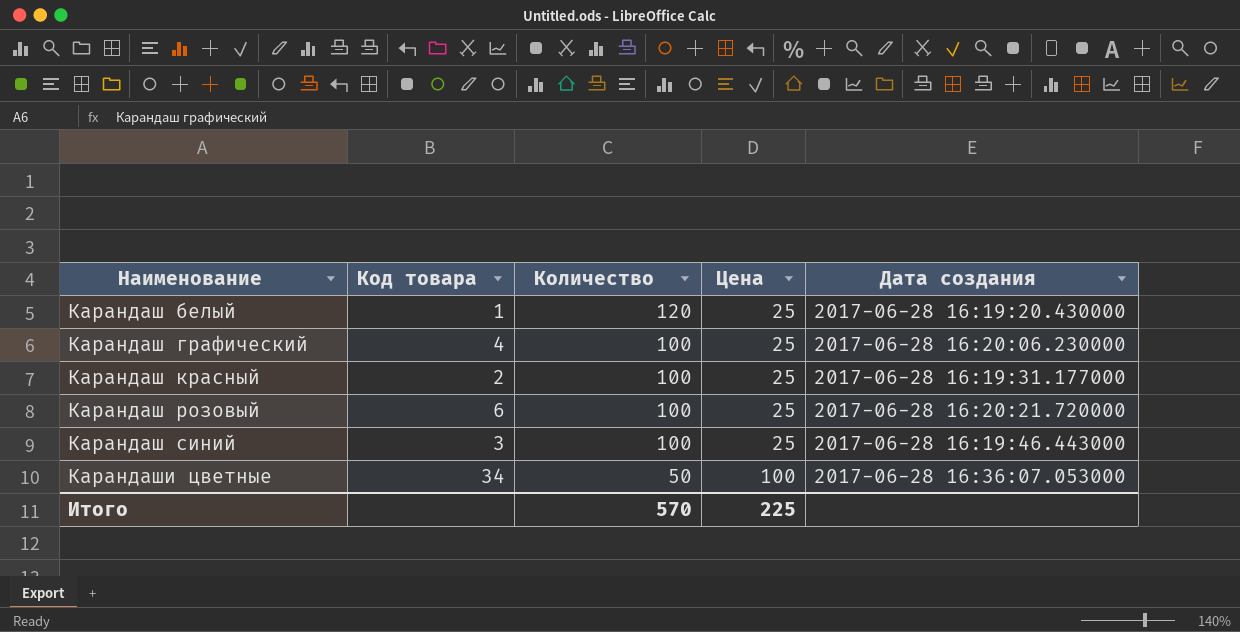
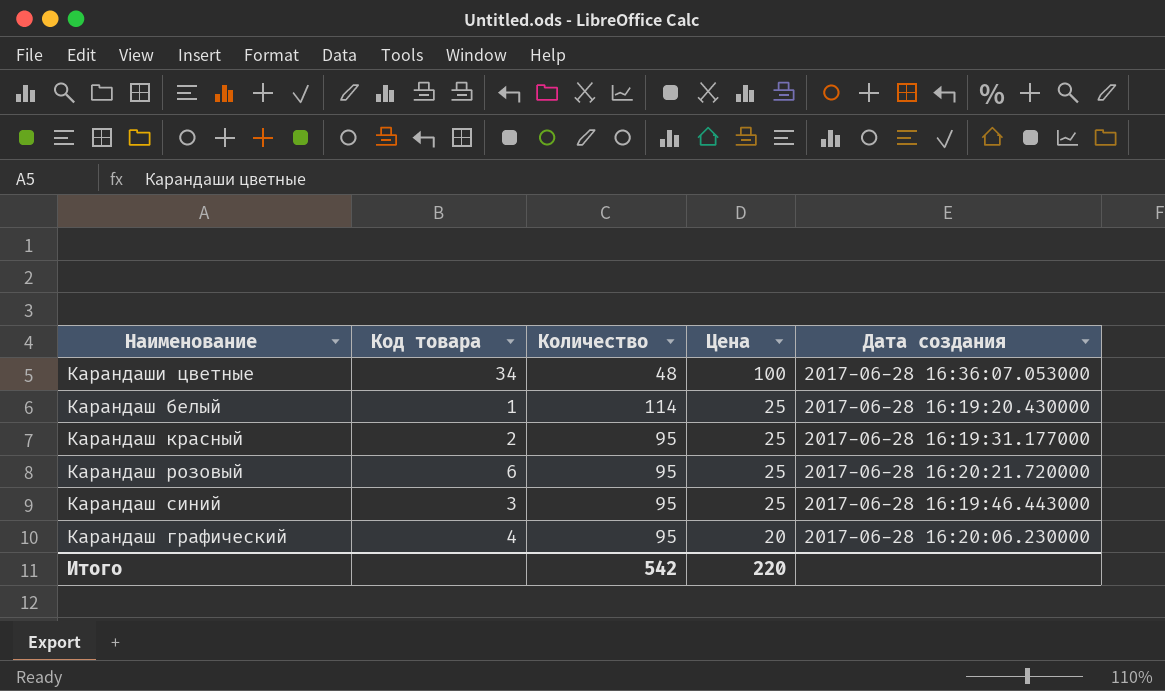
row order: Наименование ascending -> Цена descending
Карандаши цветные | Количество: 50 -> 48
Карандаш белый | Количество: 120 -> 114
Карандаш красный | Количество: 100 -> 95
Карандаш розовый | Количество: 100 -> 95
Карандаш синий | Количество: 100 -> 95
Карандаш графический | Количество: 100 -> 95
Карандаш графический | Цена: 25 -> 20
Итого | Количество: 570 -> 542
Итого | Цена: 225 -> 220

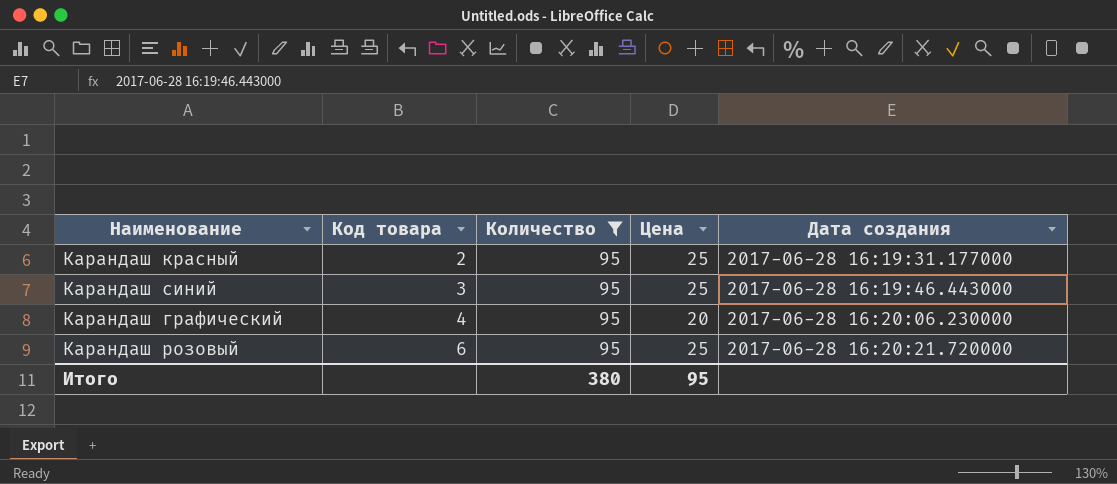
filter: none -> Количество = 95
row order: Цена descending -> Код товара ascending
Итого | Количество: 542 -> 380
Итого | Цена: 220 -> 95

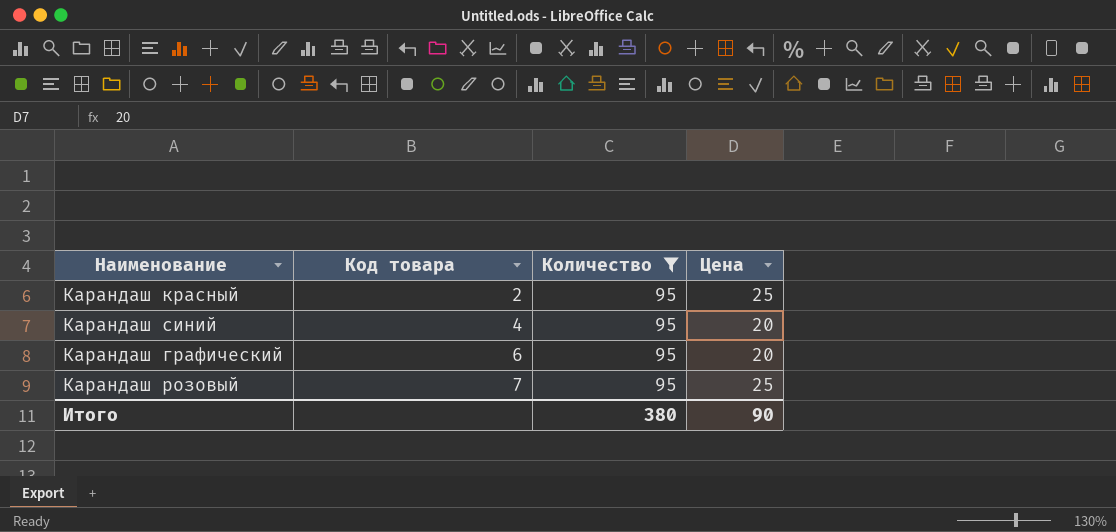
column Дата создания | position: 5 -> none
Карандаш синий | Код товара: 3 -> 4
Карандаш синий | Цена: 25 -> 20
Карандаш графический | Код товара: 4 -> 6
Карандаш розовый | Код товара: 6 -> 7
Итого | Цена: 95 -> 90

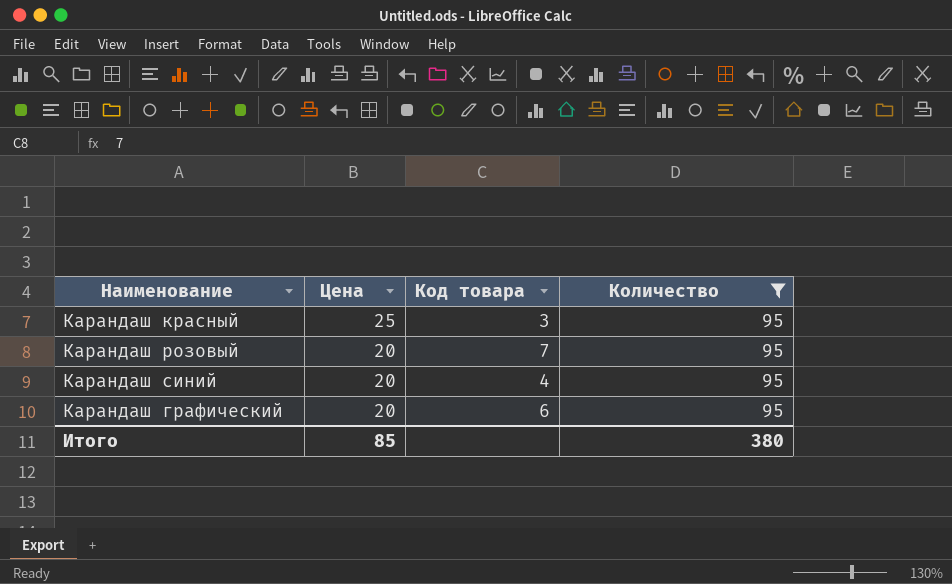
row order: Код товара ascending -> Цена descending
column Цена | position: 4 -> 2
Карандаш красный | Код товара: 2 -> 3
Карандаш розовый | Цена: 25 -> 20
Итого | Цена: 90 -> 85

